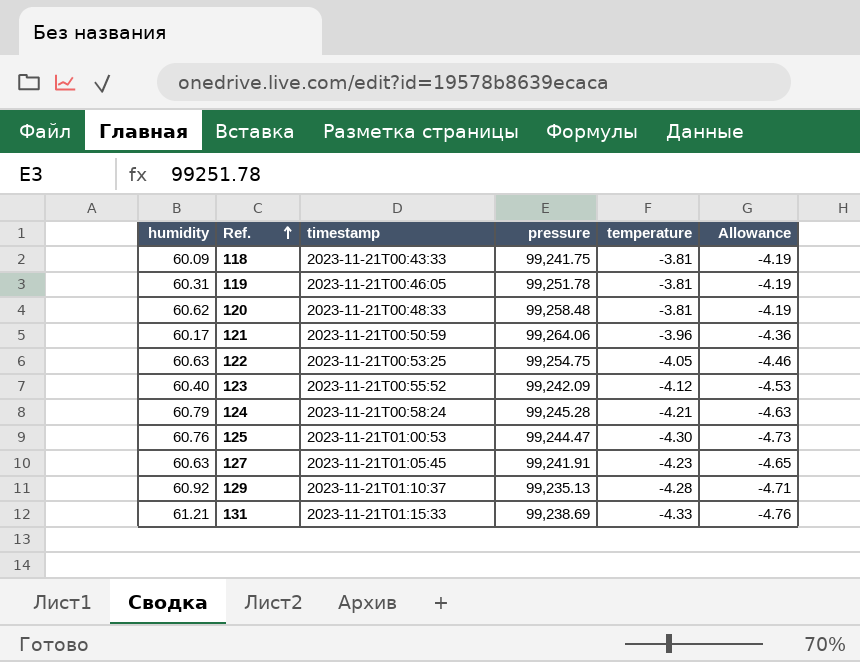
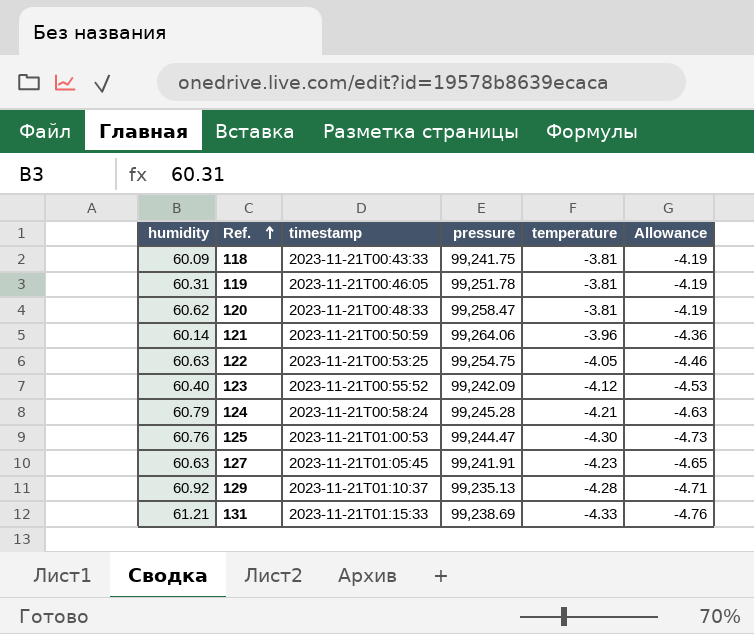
120 | pressure: 99,258.48 -> 99,258.47
121 | humidity: 60.17 -> 60.14

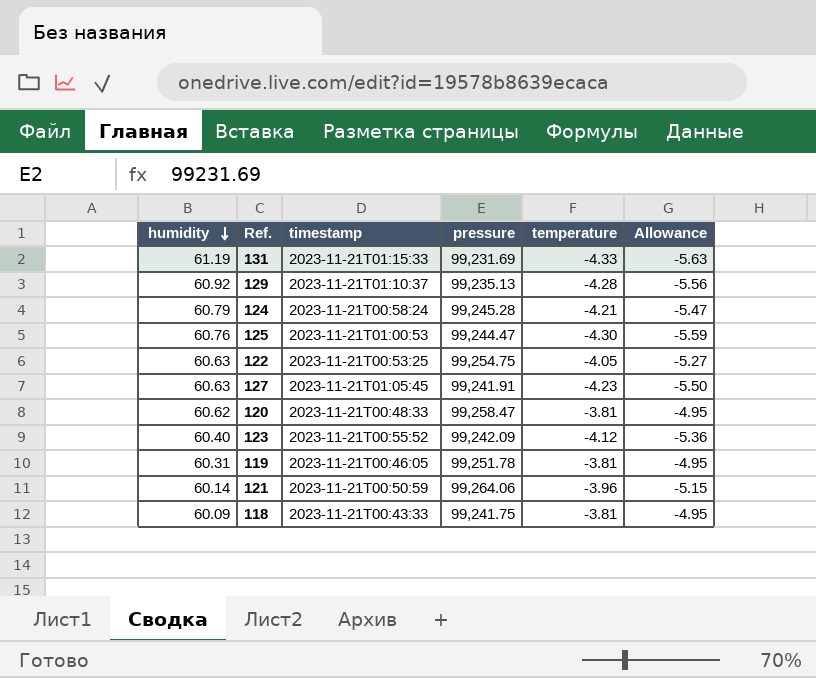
row order: Ref. ascending -> humidity descending
column Allowance | formula: [temperature] * 1.1 -> [temperature] * 1.3
131 | humidity: 61.21 -> 61.19
131 | pressure: 99,238.69 -> 99,231.69

